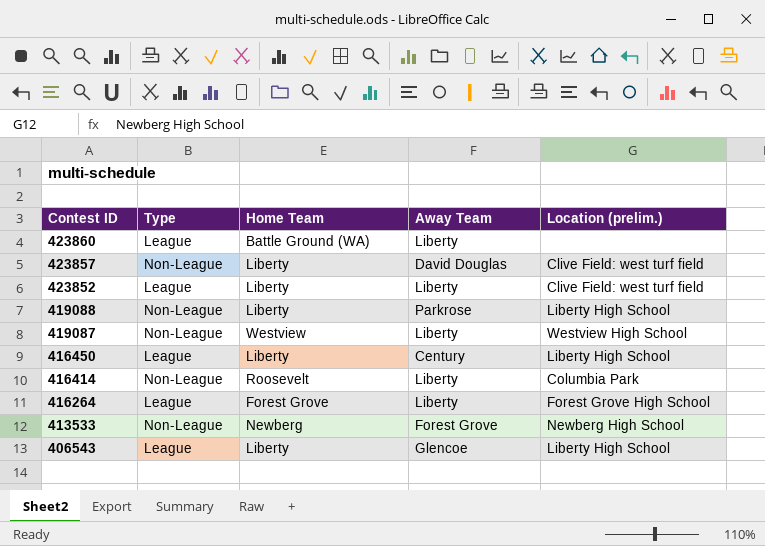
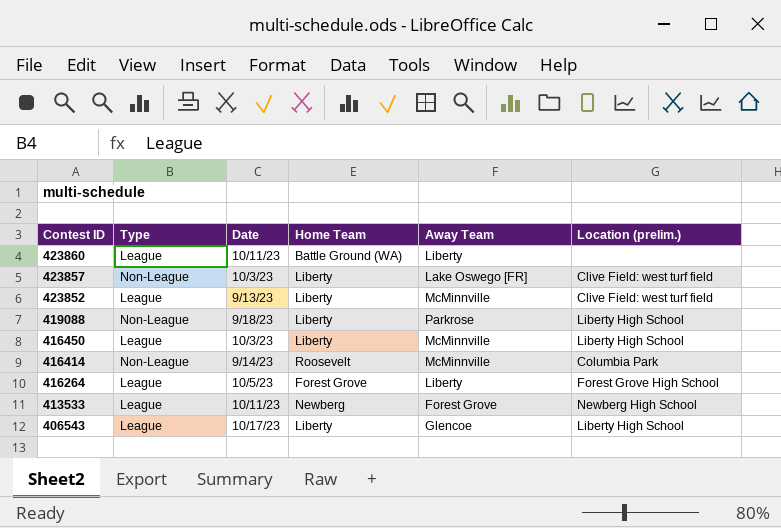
column Date | position: none -> 3
row 419087: Non-League | Westview | Liberty | Westview High School -> none
423857 | Away Team: David Douglas -> Lake Oswego [FR]
423852 | Away Team: Liberty -> McMinnville
416450 | Away Team: Century -> McMinnville
416414 | Away Team: Liberty -> McMinnville
413533 | Type: Non-League -> League

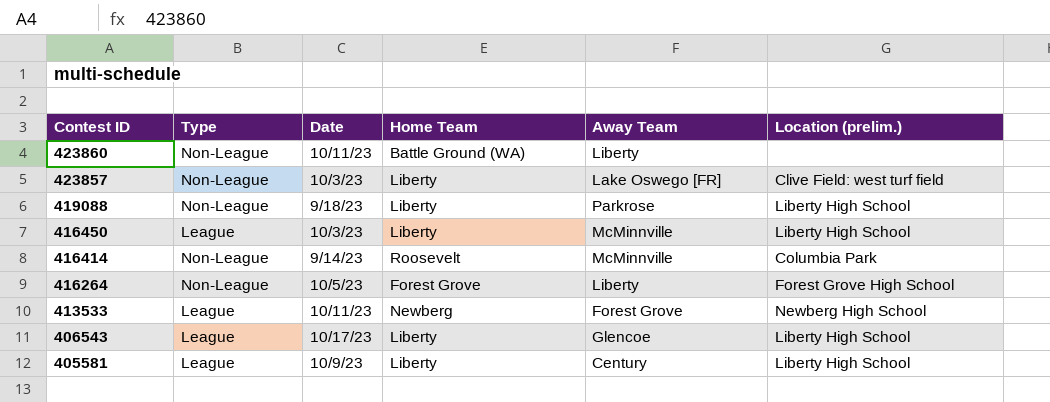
row 423852: League | 9/13/23 | Liberty | McMinnville | Clive Field: west turf field -> none
423860 | Type: League -> Non-League
416264 | Type: League -> Non-League
row 405581: none -> League | 10/9/23 | Liberty | Century | Liberty High School

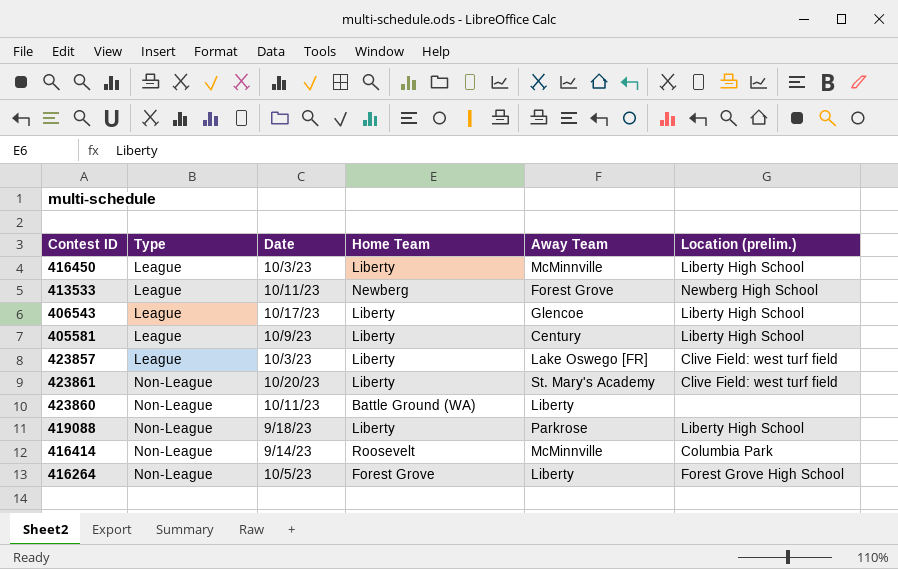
row order: Contest ID descending -> Type ascending
423857 | Type: Non-League -> League
row 423861: none -> Non-League | 10/20/23 | Liberty | St. Mary's Academy | Clive Field: west turf field

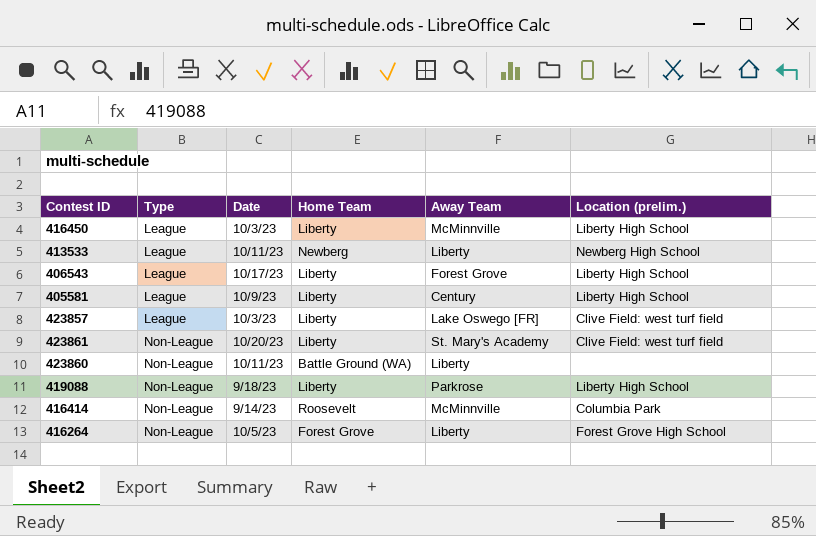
413533 | Away Team: Forest Grove -> Liberty
406543 | Away Team: Glencoe -> Forest Grove

